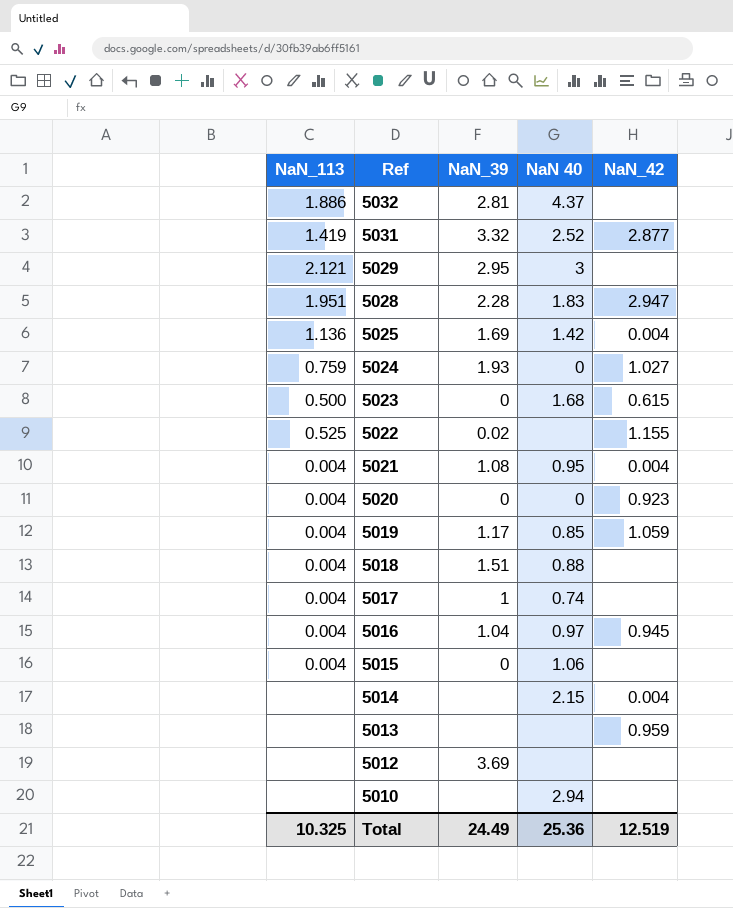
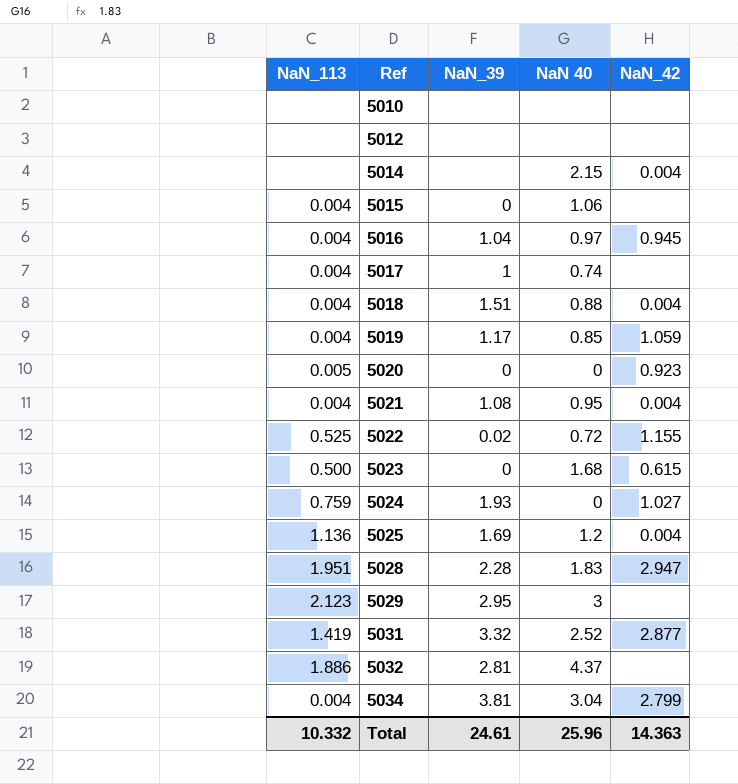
row order: Ref descending -> Ref ascending
row 5013: none | none | none | 0.959 -> none
5010 | NaN 40: 2.94 -> none
5012 | NaN_39: 3.69 -> none
5018 | NaN_42: none -> 0.004
5020 | NaN_113: 0.004 -> 0.005
5022 | NaN 40: none -> 0.72
5025 | NaN 40: 1.42 -> 1.2
5029 | NaN_113: 2.121 -> 2.123
row 5034: none -> 0.004 | 3.81 | 3.04 | 2.799
Total | NaN_113: 10.325 -> 10.332
Total | NaN_39: 24.49 -> 24.61
Total | NaN 40: 25.36 -> 25.96
Total | NaN_42: 12.519 -> 14.363

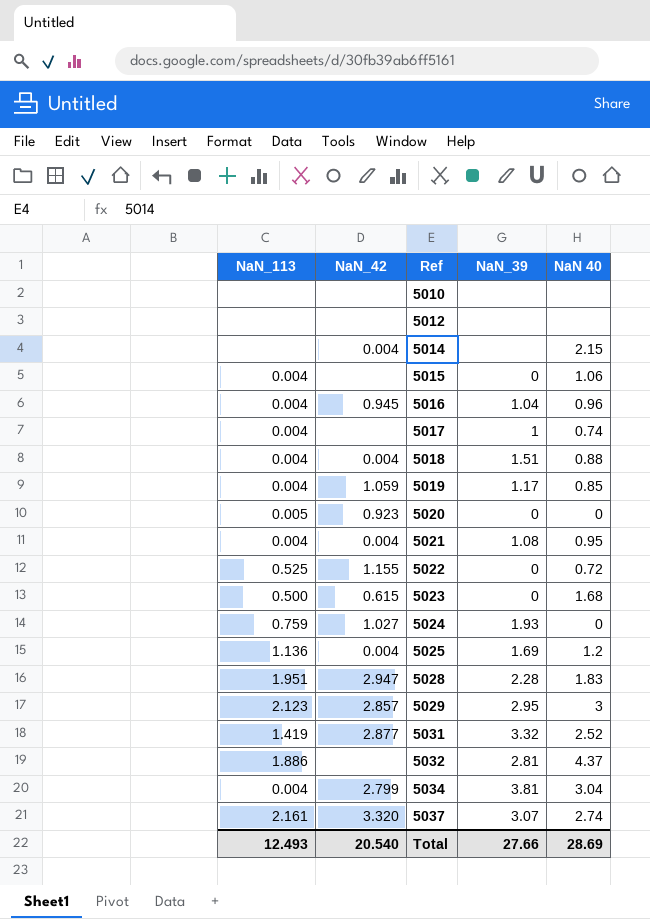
column NaN_42 | position: 5 -> 2
5016 | NaN 40: 0.97 -> 0.96
5022 | NaN_39: 0.02 -> 0
5029 | NaN_42: none -> 2.857
row 5037: none -> 2.161 | 3.320 | 3.07 | 2.74
Total | NaN_113: 10.332 -> 12.493
Total | NaN_42: 14.363 -> 20.540
Total | NaN_39: 24.61 -> 27.66
Total | NaN 40: 25.96 -> 28.69

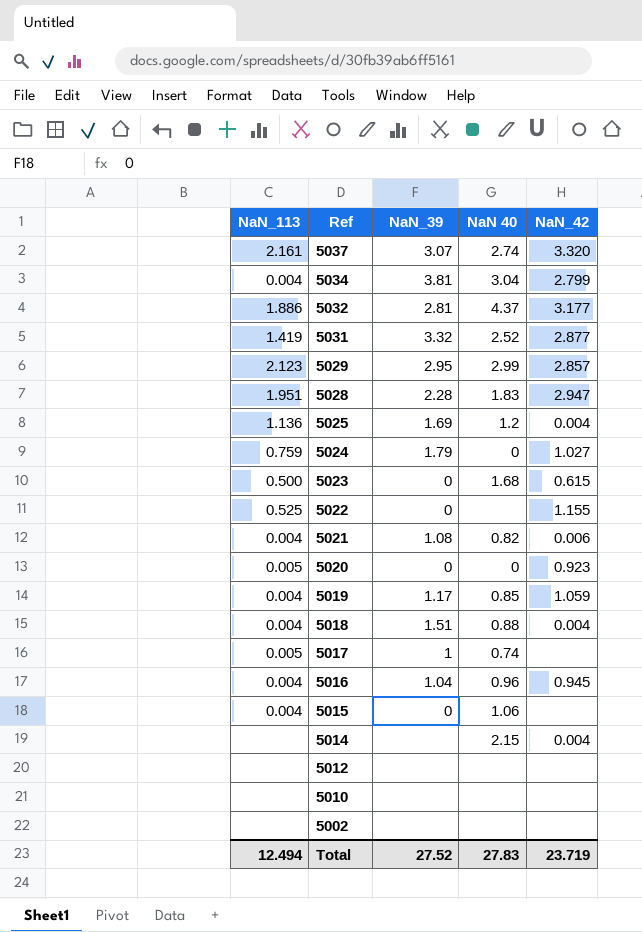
row order: Ref ascending -> Ref descending
column NaN_42 | position: 2 -> 5
5032 | NaN_42: none -> 3.177
5029 | NaN 40: 3 -> 2.99
5024 | NaN_39: 1.93 -> 1.79
5022 | NaN 40: 0.72 -> none
5021 | NaN 40: 0.95 -> 0.82
5021 | NaN_42: 0.004 -> 0.006
5017 | NaN_113: 0.004 -> 0.005
row 5002: none -> none | none | none | none
Total | NaN_113: 12.493 -> 12.494
Total | NaN_39: 27.66 -> 27.52
Total | NaN 40: 28.69 -> 27.83
Total | NaN_42: 20.540 -> 23.719

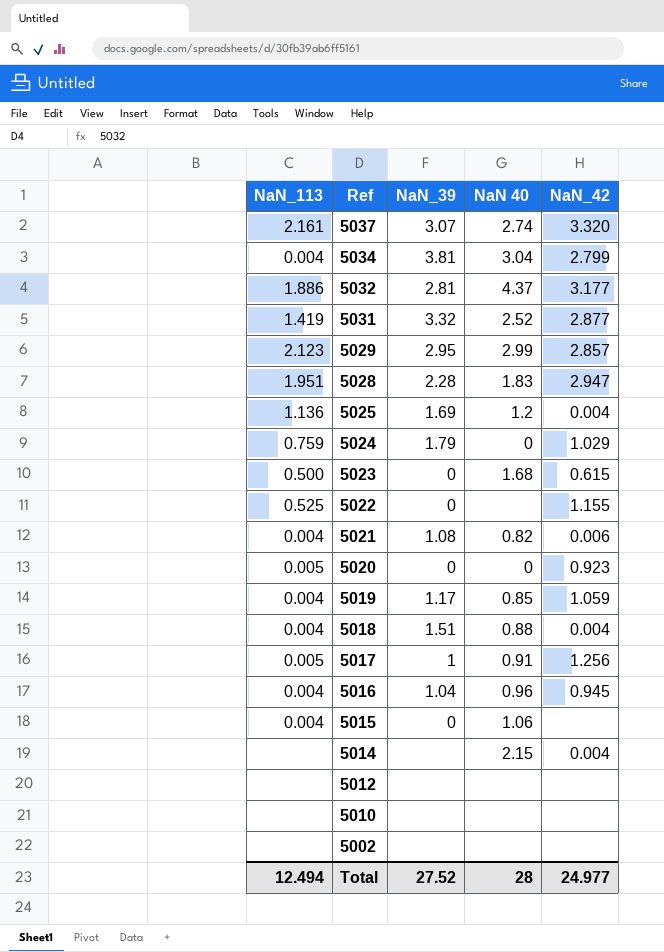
5024 | NaN_42: 1.027 -> 1.029
5017 | NaN 40: 0.74 -> 0.91
5017 | NaN_42: none -> 1.256
Total | NaN 40: 27.83 -> 28
Total | NaN_42: 23.719 -> 24.977

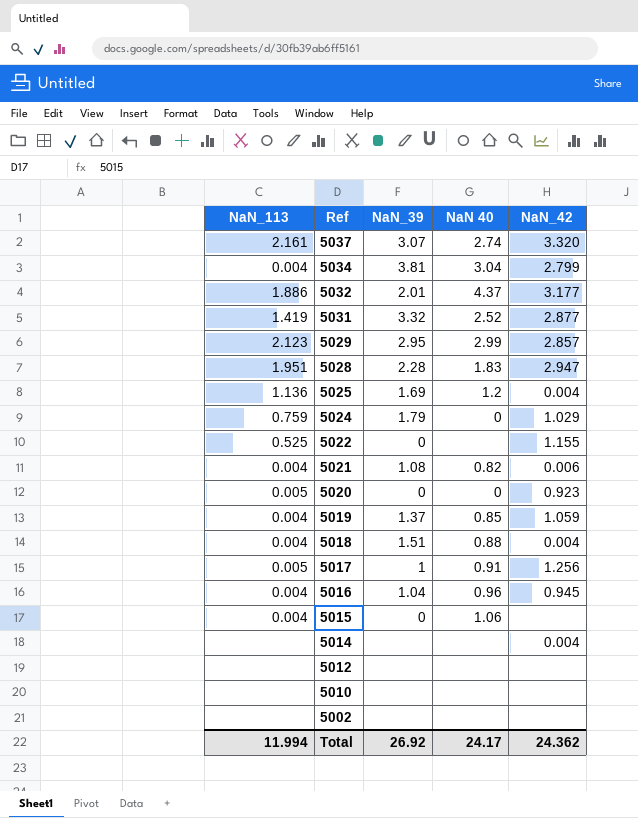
row 5023: 0.500 | 0 | 1.68 | 0.615 -> none
5032 | NaN_39: 2.81 -> 2.01
5019 | NaN_39: 1.17 -> 1.37
5014 | NaN 40: 2.15 -> none
Total | NaN_113: 12.494 -> 11.994
Total | NaN_39: 27.52 -> 26.92
Total | NaN 40: 28 -> 24.17
Total | NaN_42: 24.977 -> 24.362

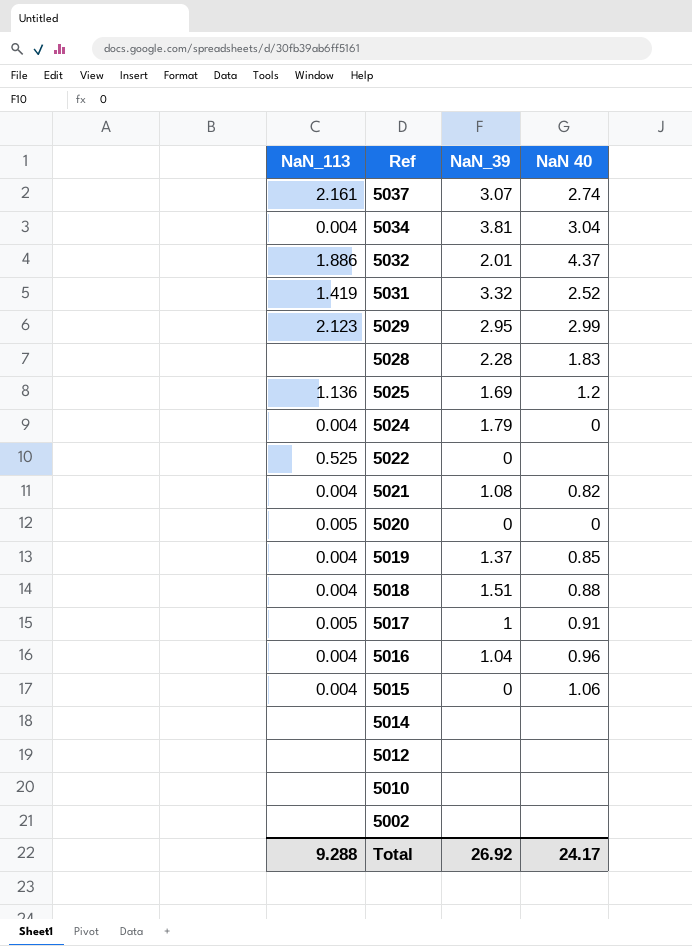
column NaN_42 | position: 5 -> none
5028 | NaN_113: 1.951 -> none
5024 | NaN_113: 0.759 -> 0.004
Total | NaN_113: 11.994 -> 9.288

